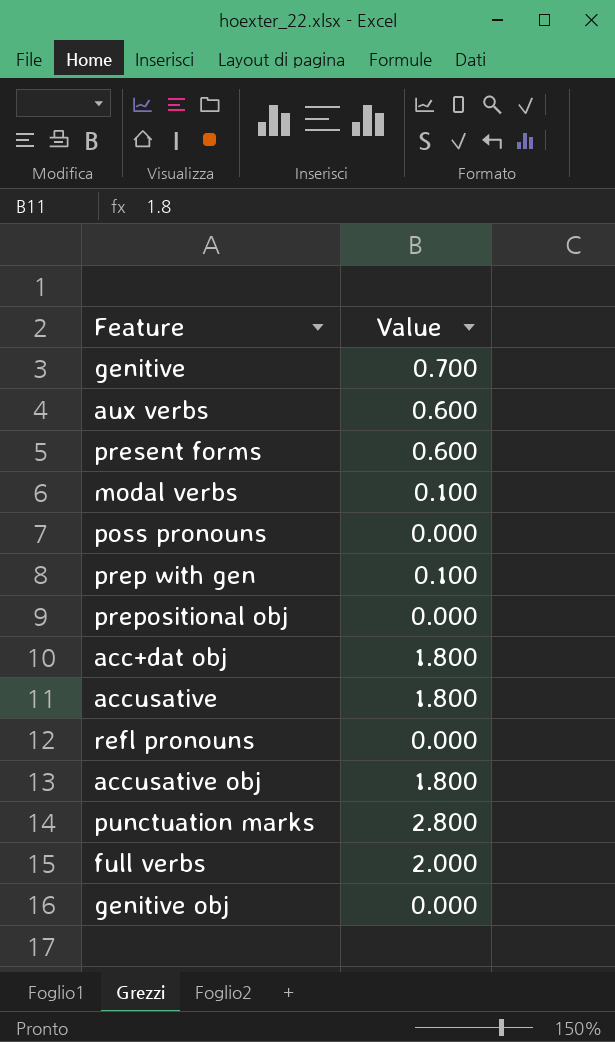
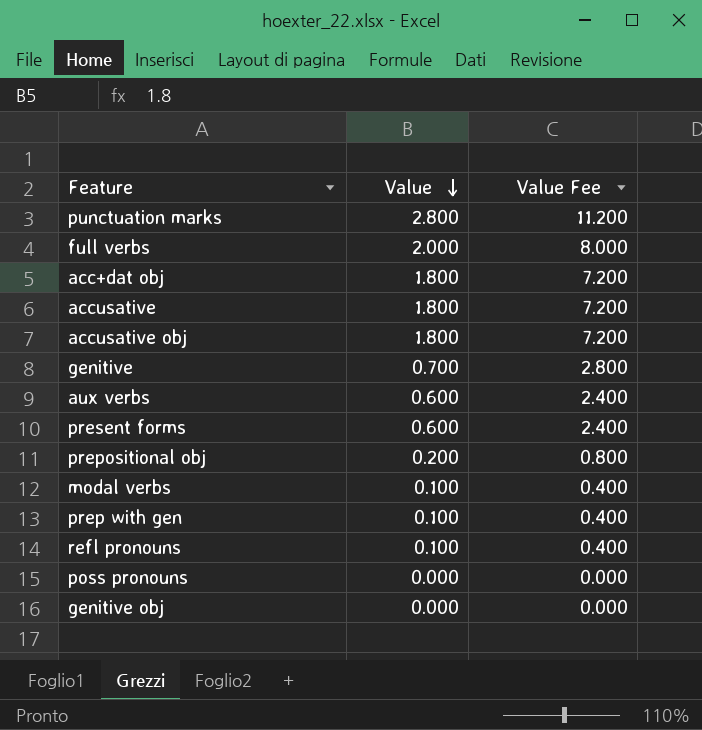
row order: none -> Value descending
column Value Fee | formula: none -> [Value] * 4
prepositional obj | Value: 0.000 -> 0.200
refl pronouns | Value: 0.000 -> 0.100

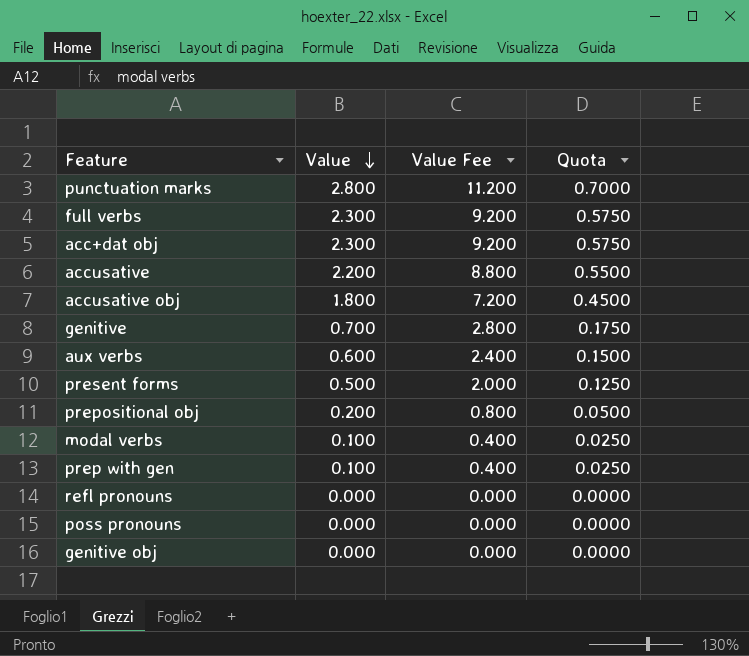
column Quota | formula: none -> [Value] * 0.25
full verbs | Value: 2.000 -> 2.300
full verbs | Value Fee: 8.000 -> 9.200
acc+dat obj | Value: 1.800 -> 2.300
acc+dat obj | Value Fee: 7.200 -> 9.200
accusative | Value: 1.800 -> 2.200
accusative | Value Fee: 7.200 -> 8.800
present forms | Value: 0.600 -> 0.500
present forms | Value Fee: 2.400 -> 2.000
refl pronouns | Value: 0.100 -> 0.000
refl pronouns | Value Fee: 0.400 -> 0.000

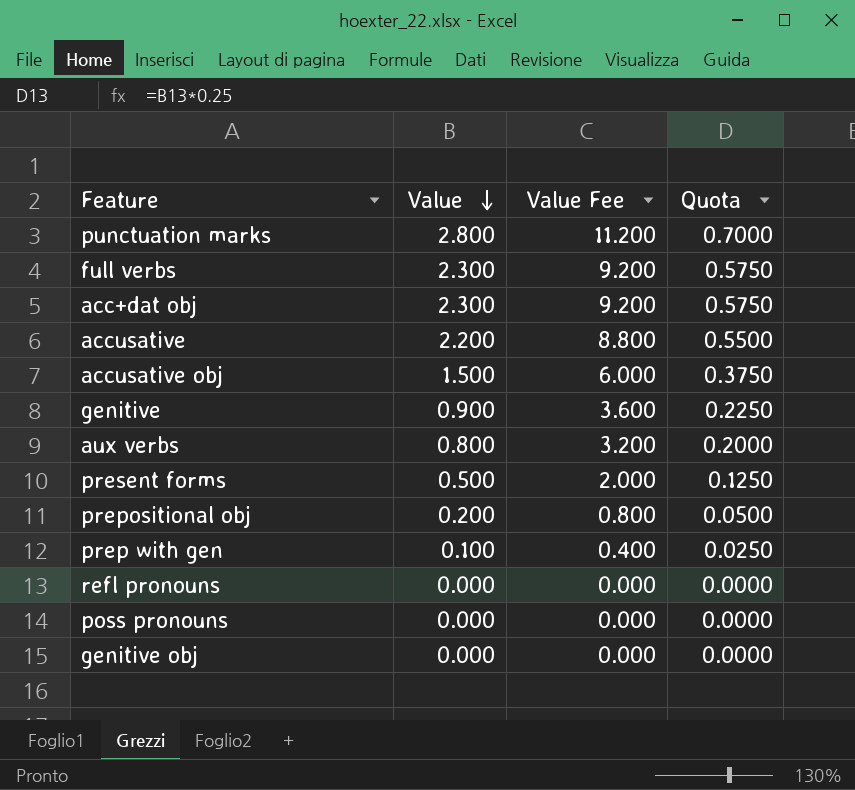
row modal verbs: 0.100 | 0.400 | 0.0250 -> none
accusative obj | Value: 1.800 -> 1.500
accusative obj | Value Fee: 7.200 -> 6.000
accusative obj | Quota: 0.4500 -> 0.3750
genitive | Value: 0.700 -> 0.900
genitive | Value Fee: 2.800 -> 3.600
genitive | Quota: 0.1750 -> 0.2250
aux verbs | Value: 0.600 -> 0.800
aux verbs | Value Fee: 2.400 -> 3.200
aux verbs | Quota: 0.1500 -> 0.2000

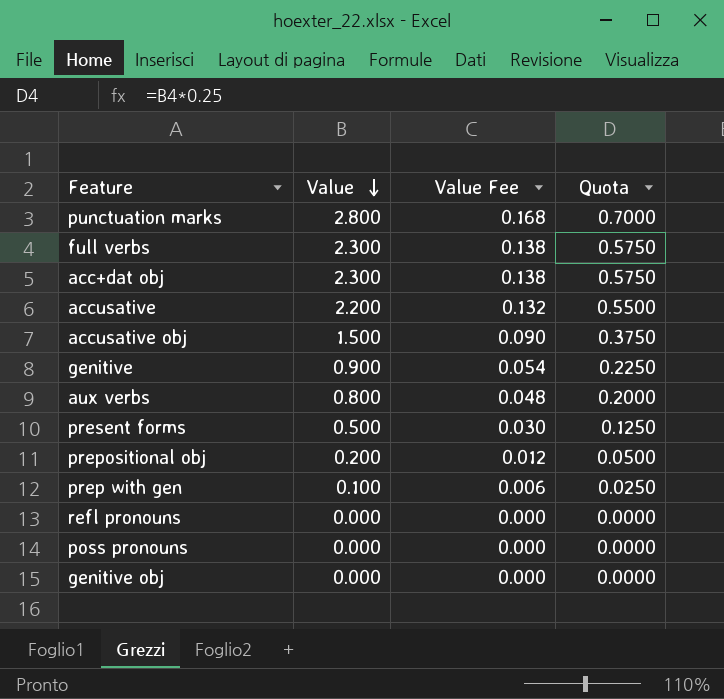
column Value Fee | formula: [Value] * 4 -> [Value] * 0.06

